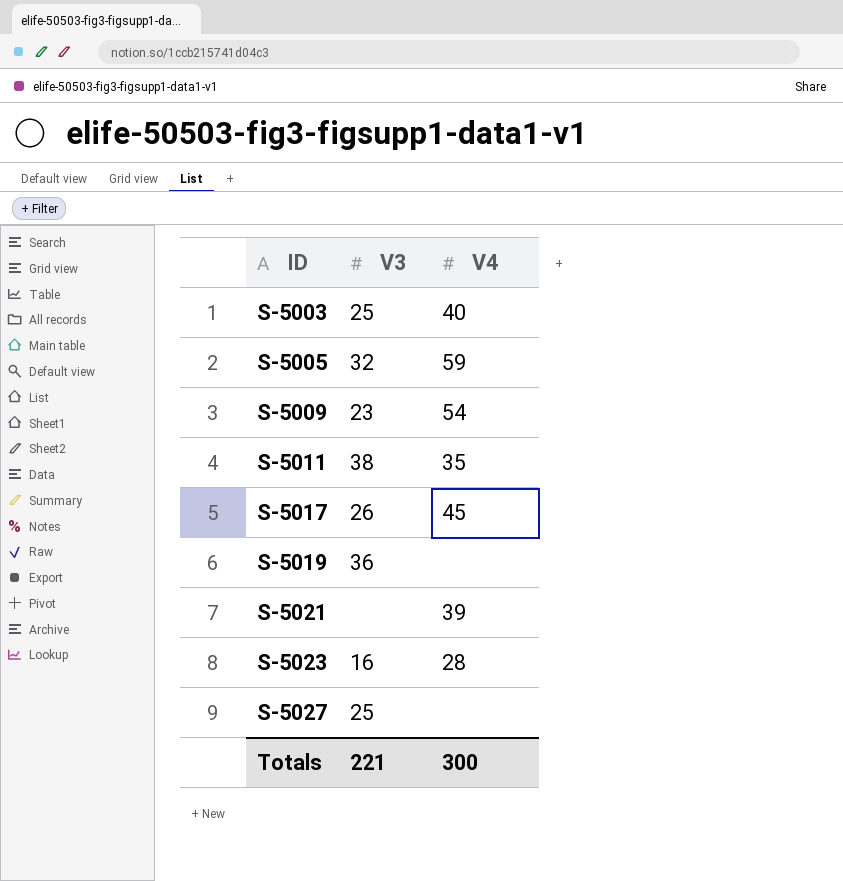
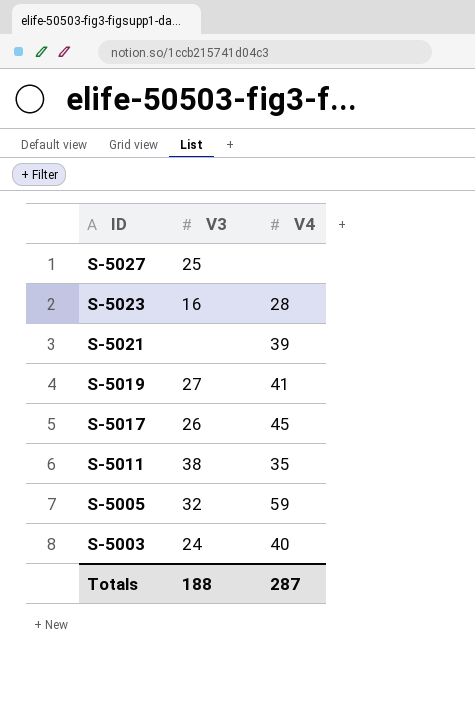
row order: ID ascending -> ID descending
row S-5009: 23 | 54 -> none
S-5019 | V3: 36 -> 27
S-5019 | V4: none -> 41
S-5003 | V3: 25 -> 24
Totals | V3: 221 -> 188
Totals | V4: 300 -> 287

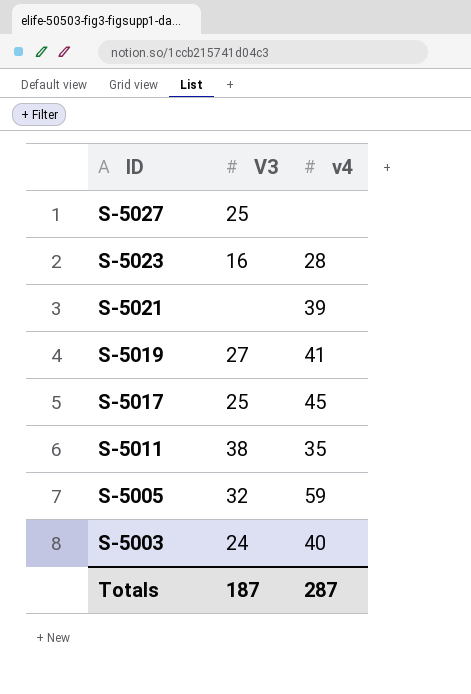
column name: V4 -> v4
S-5017 | V3: 26 -> 25
Totals | V3: 188 -> 187

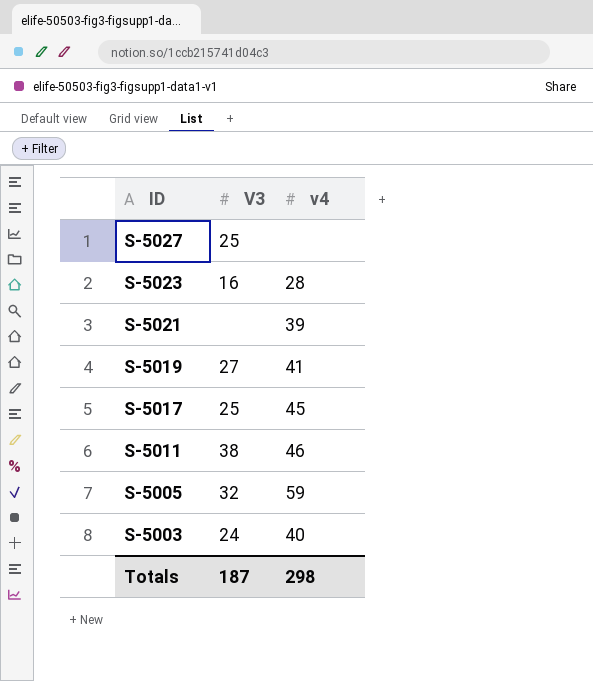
S-5011 | v4: 35 -> 46
Totals | v4: 287 -> 298

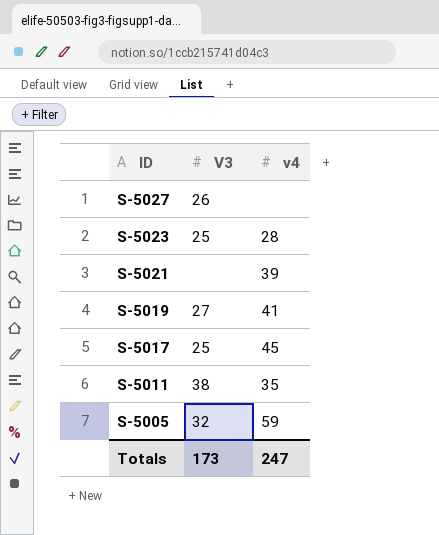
row S-5003: 24 | 40 -> none
S-5027 | V3: 25 -> 26
S-5023 | V3: 16 -> 25
S-5011 | v4: 46 -> 35
Totals | V3: 187 -> 173
Totals | v4: 298 -> 247

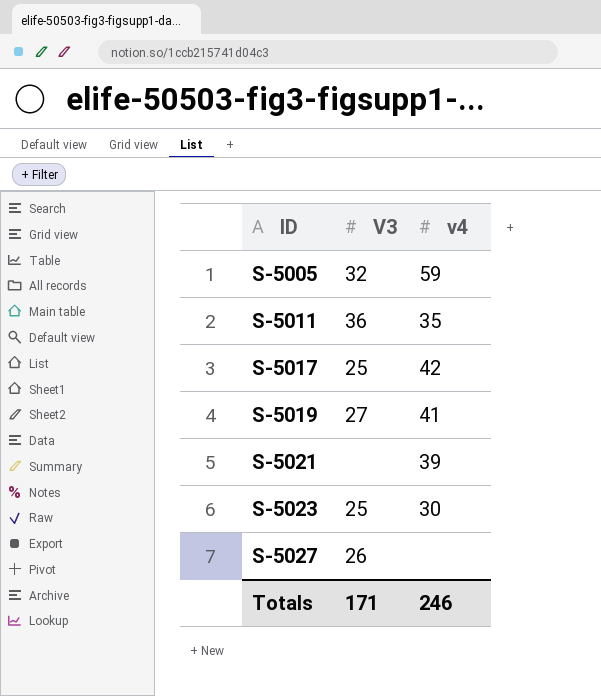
row order: ID descending -> ID ascending
S-5011 | V3: 38 -> 36
S-5017 | v4: 45 -> 42
S-5023 | v4: 28 -> 30
Totals | V3: 173 -> 171
Totals | v4: 247 -> 246

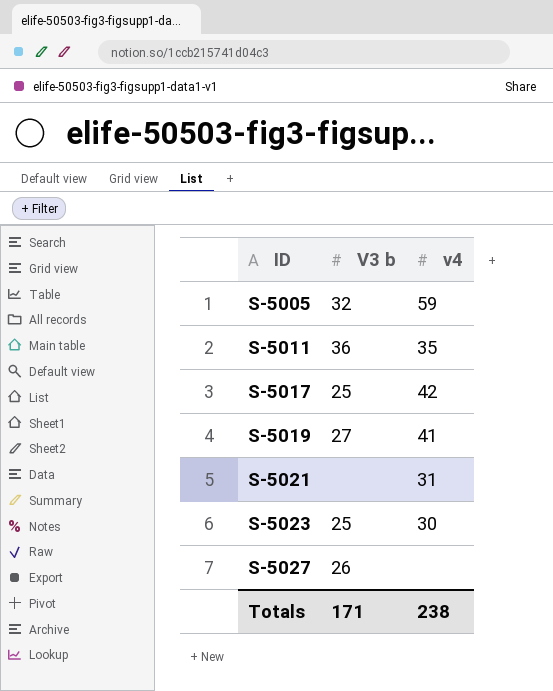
column name: V3 -> V3 b
S-5021 | v4: 39 -> 31
Totals | v4: 246 -> 238

